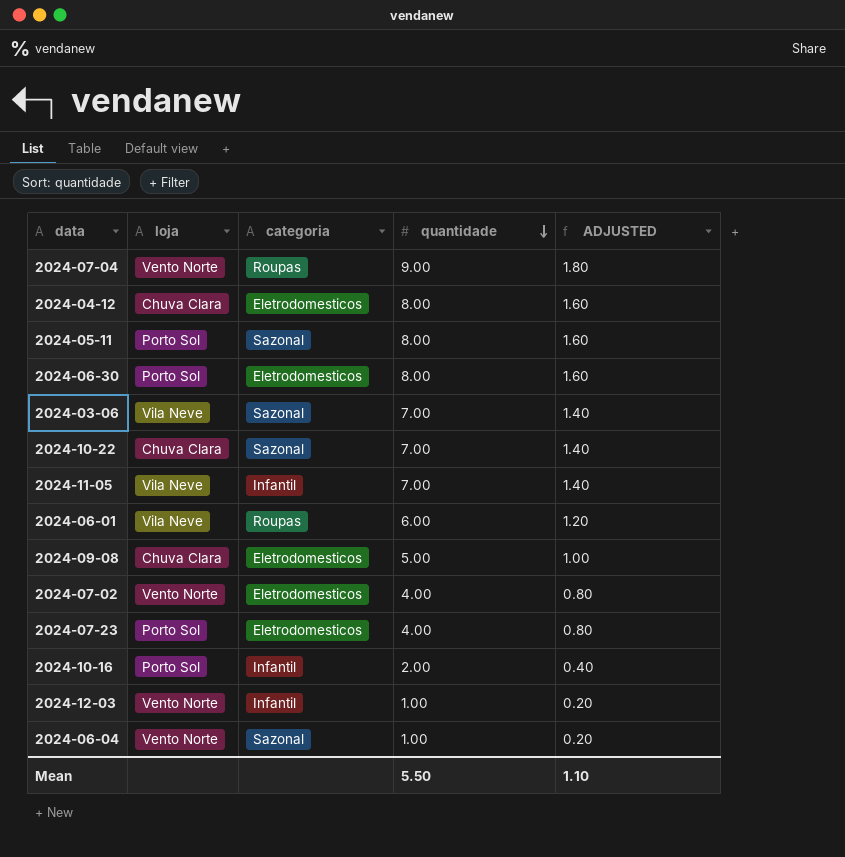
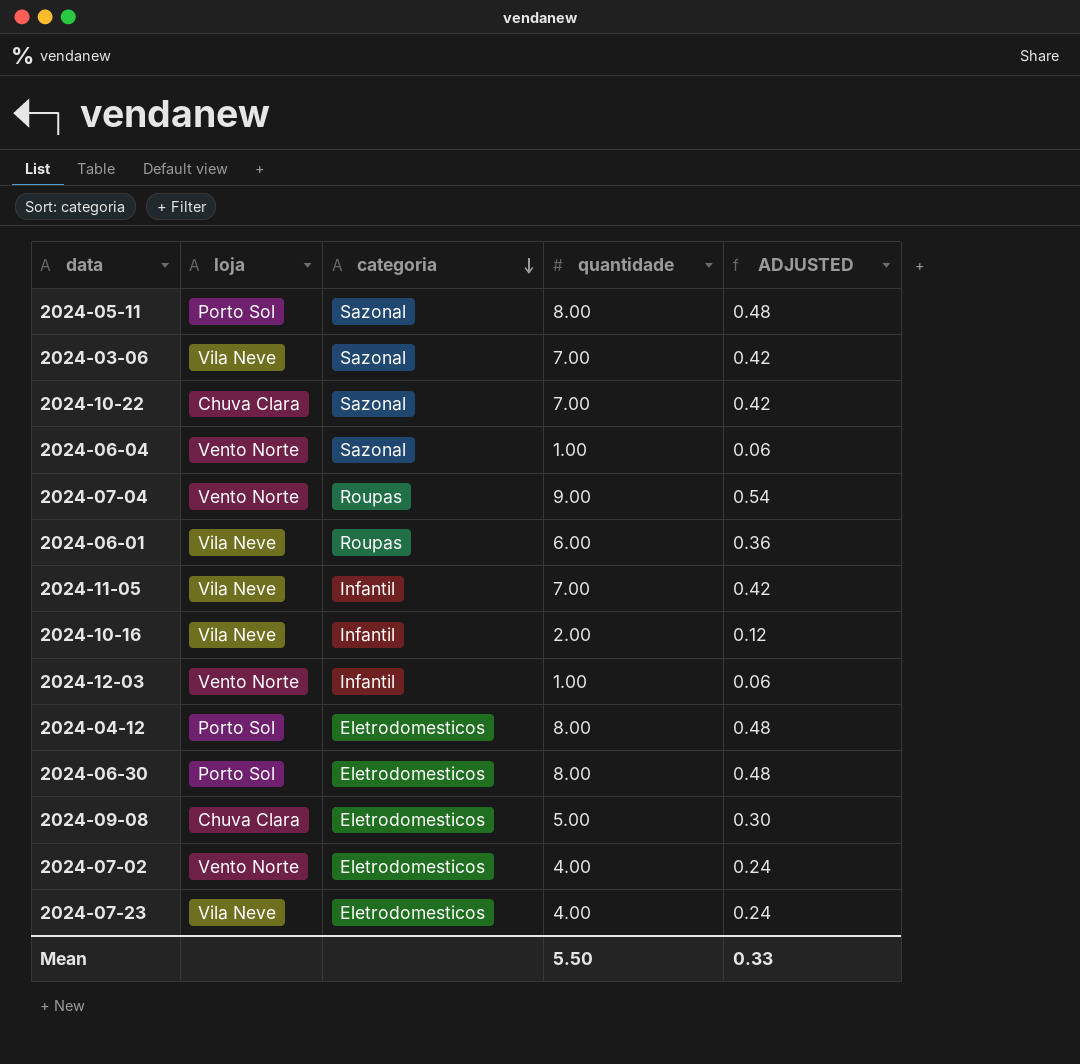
row order: quantidade descending -> categoria descending
column ADJUSTED | formula: [quantidade] * 0.2 -> [quantidade] * 0.06
2024-10-16 | loja: Porto Sol -> Vila Neve
2024-04-12 | loja: Chuva Clara -> Porto Sol
2024-07-23 | loja: Porto Sol -> Vila Neve
Mean | ADJUSTED: 1.10 -> 0.33

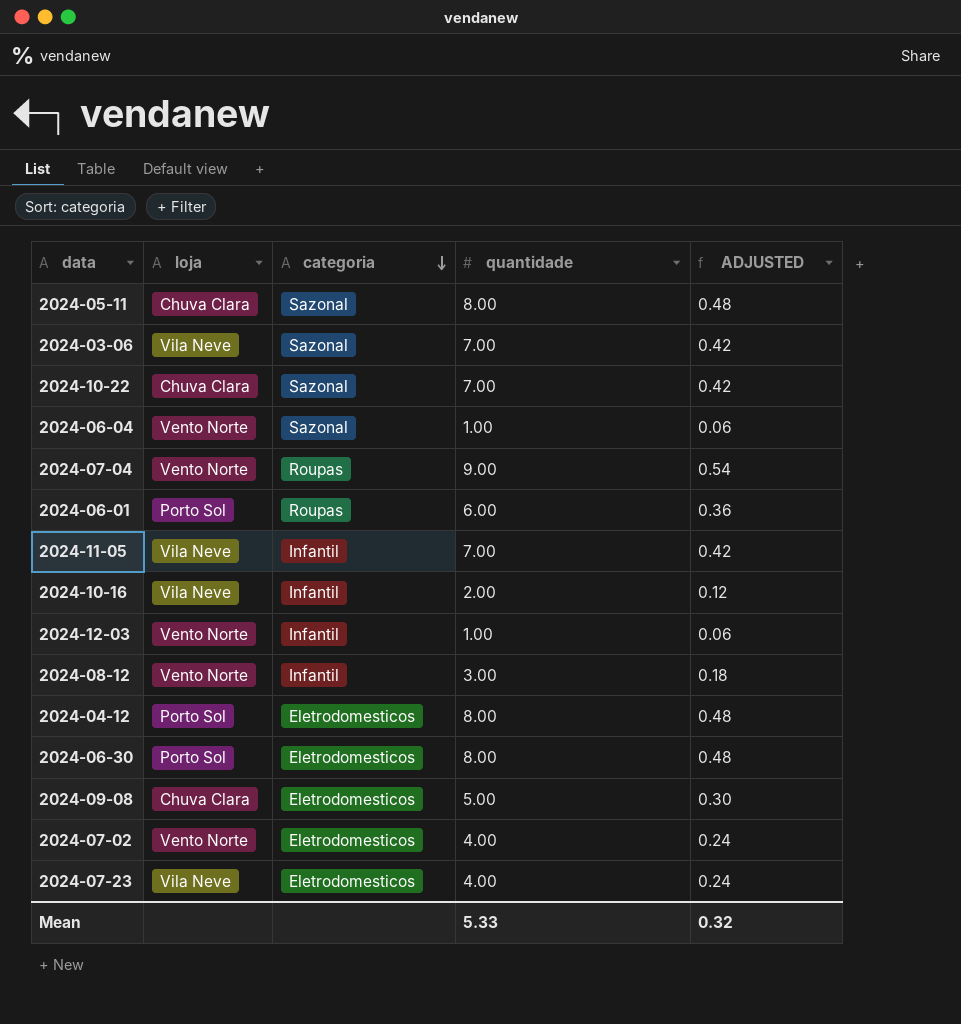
2024-05-11 | loja: Porto Sol -> Chuva Clara
2024-06-01 | loja: Vila Neve -> Porto Sol
row 2024-08-12: none -> Vento Norte | Infantil | 3.00 | 0.18
Mean | quantidade: 5.50 -> 5.33
Mean | ADJUSTED: 0.33 -> 0.32

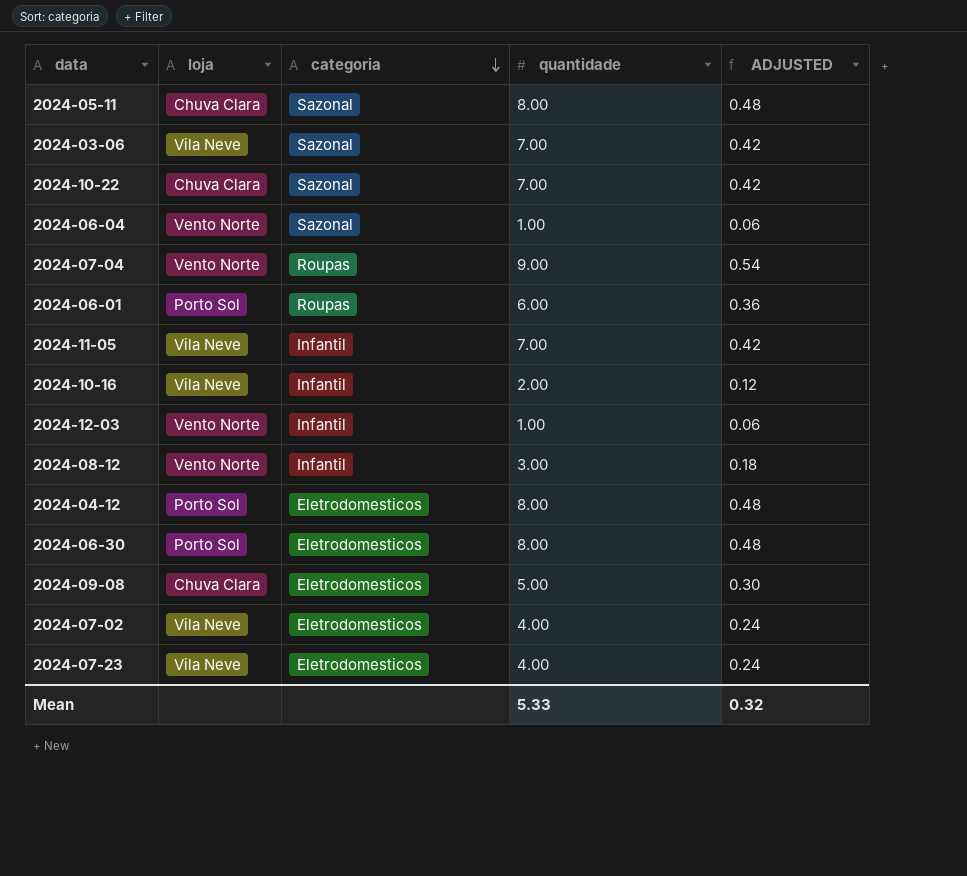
2024-07-02 | loja: Vento Norte -> Vila Neve

